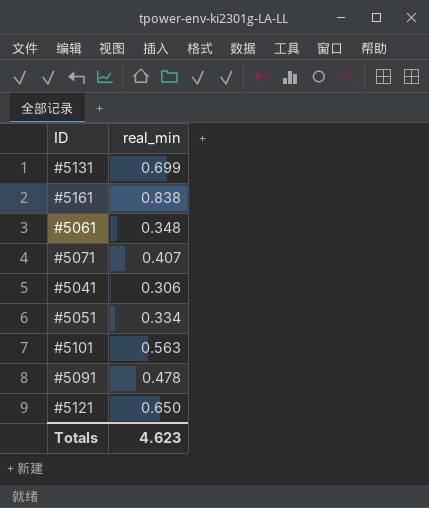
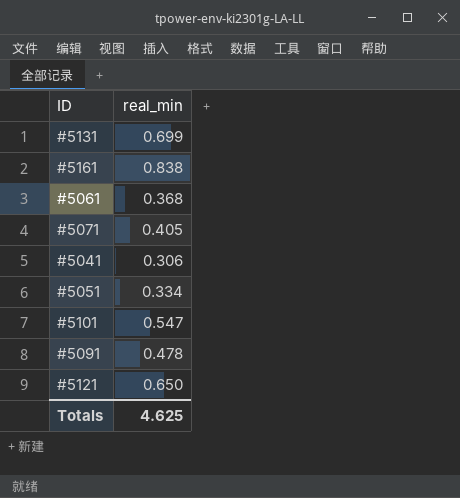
#5061 | real_min: 0.348 -> 0.368
#5071 | real_min: 0.407 -> 0.405
#5101 | real_min: 0.563 -> 0.547
Totals | real_min: 4.623 -> 4.625

